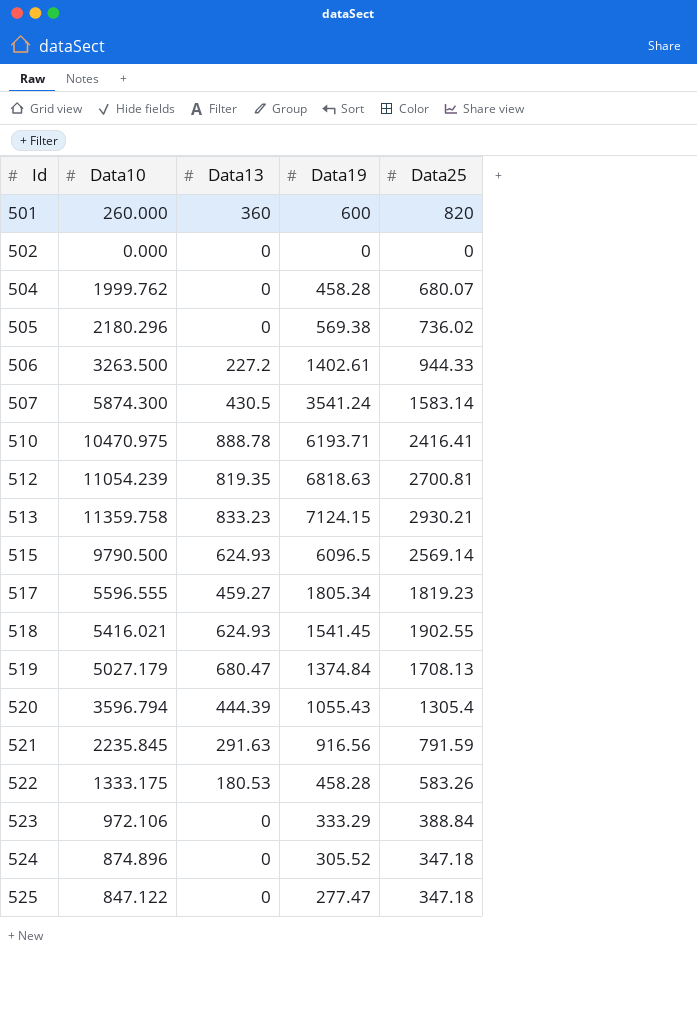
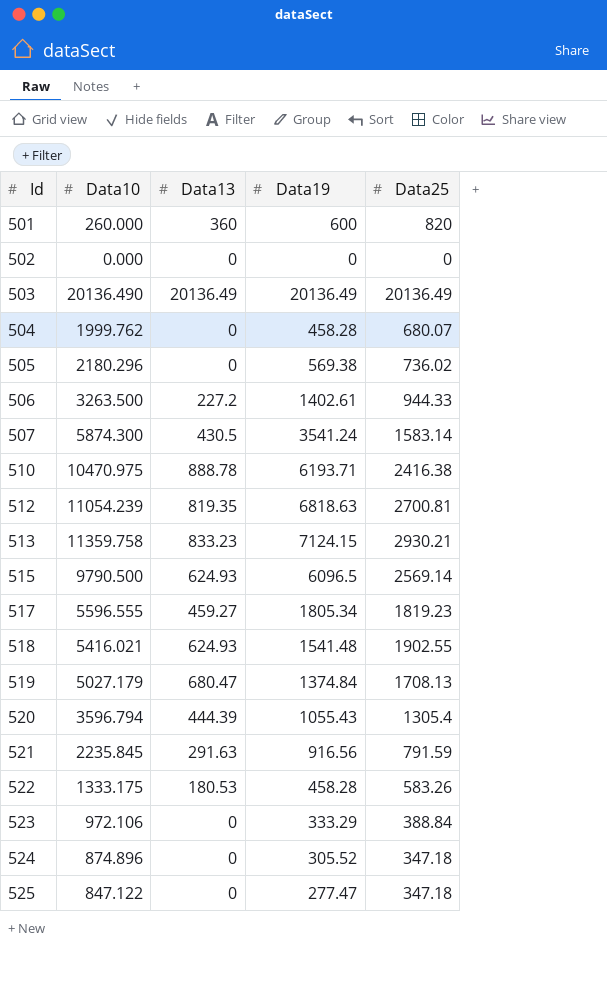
row 503: none -> 20136.490 | 20136.49 | 20136.49 | 20136.49
510 | Data25: 2416.41 -> 2416.38
518 | Data19: 1541.45 -> 1541.48

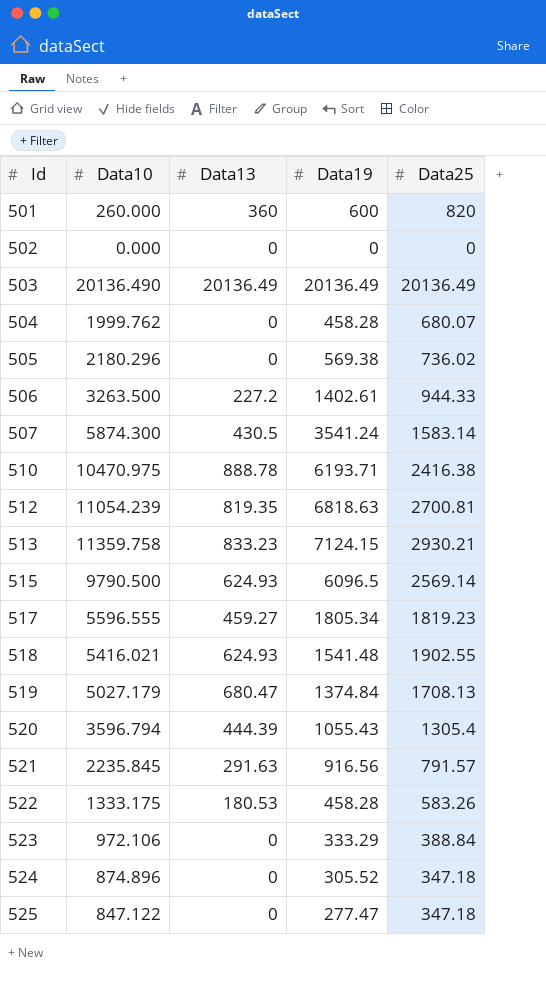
521 | Data25: 791.59 -> 791.57

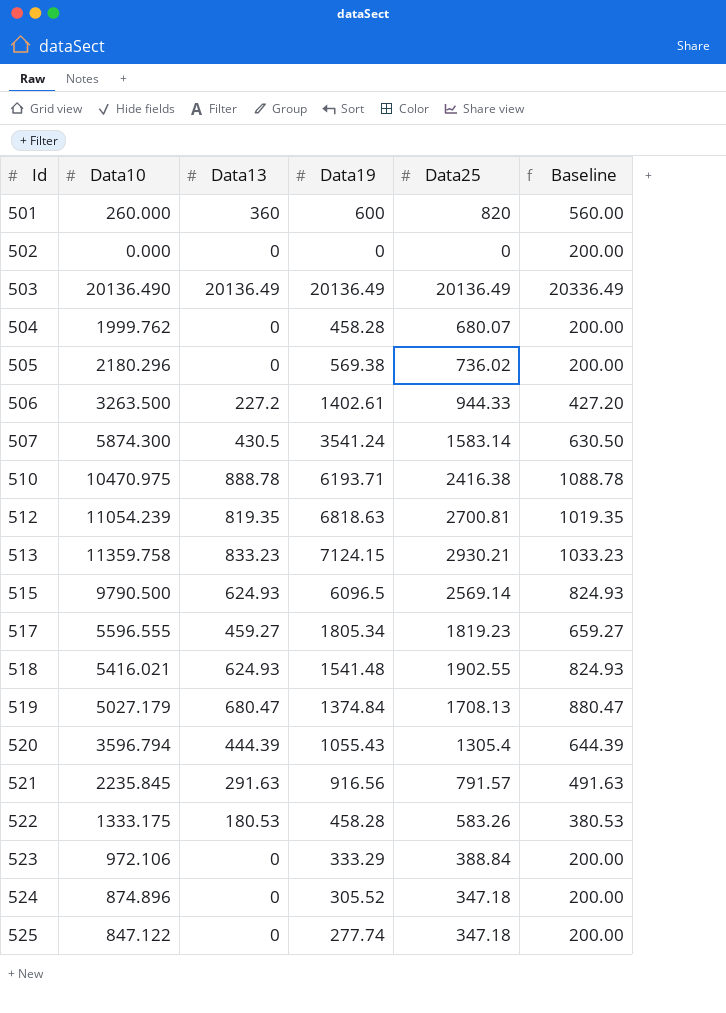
column Baseline | formula: none -> [Data13] + 200
525 | Data19: 277.47 -> 277.74

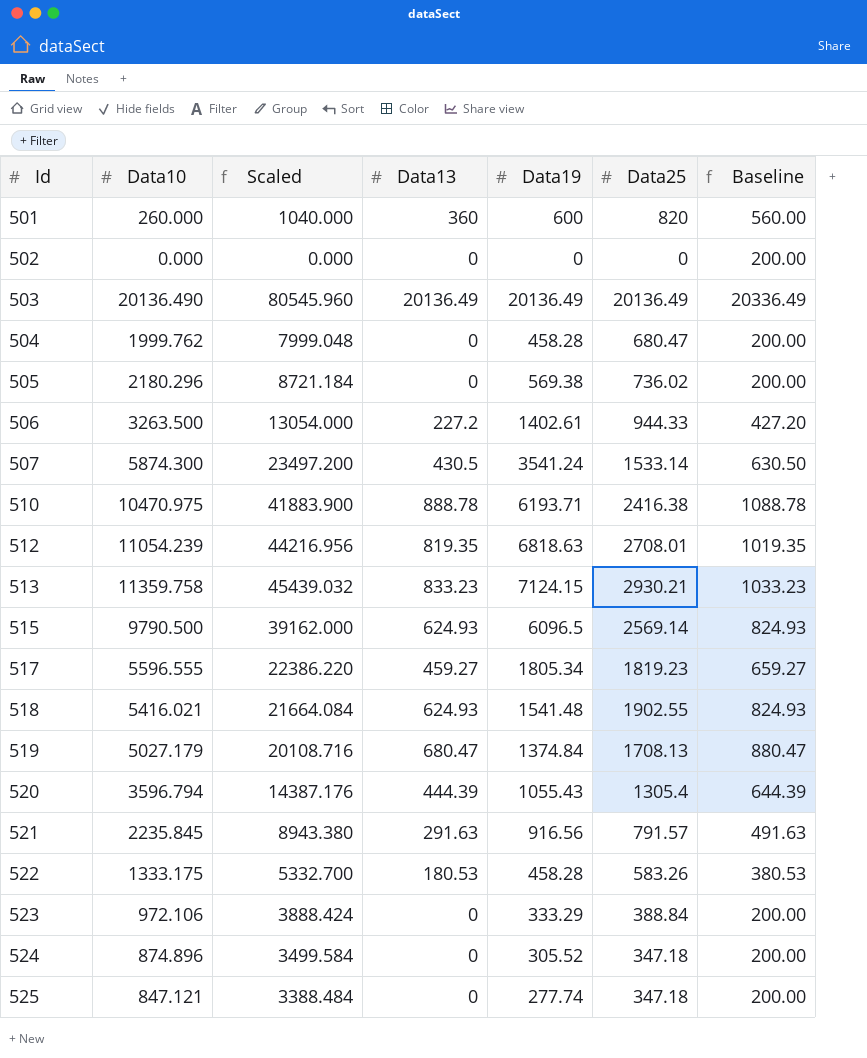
column Scaled | formula: none -> [Data10] * 4
504 | Data25: 680.07 -> 680.47
507 | Data25: 1583.14 -> 1533.14
512 | Data25: 2700.81 -> 2708.01
525 | Data10: 847.122 -> 847.121

